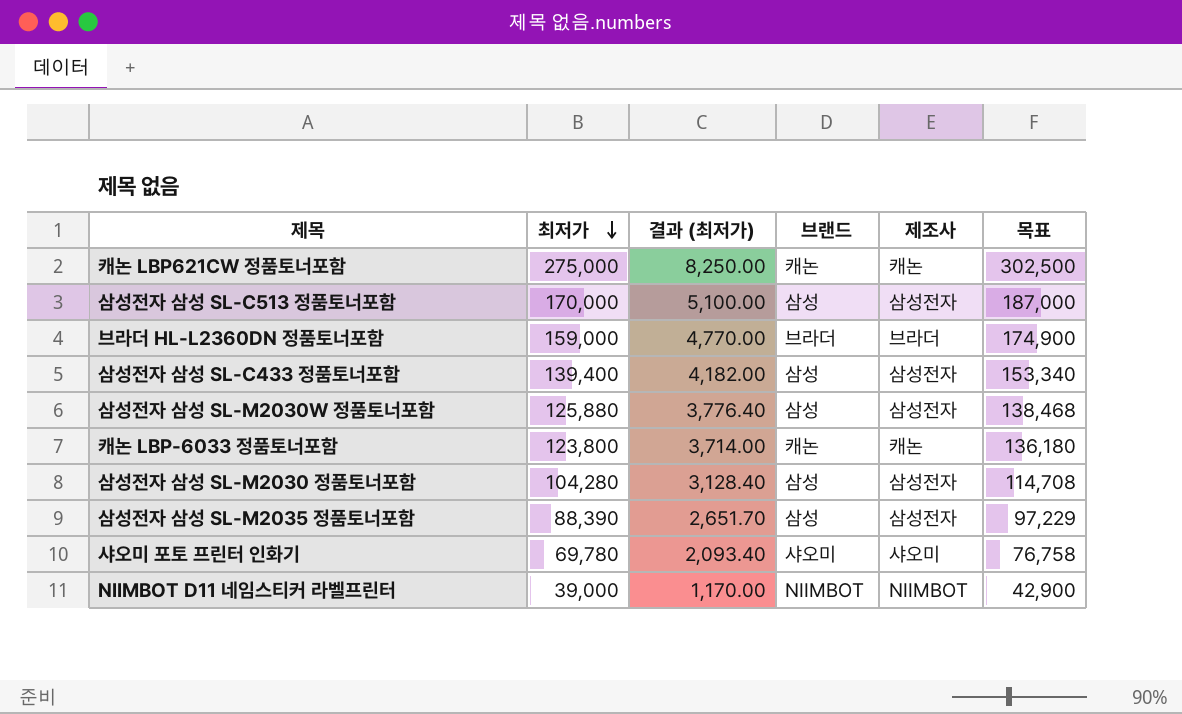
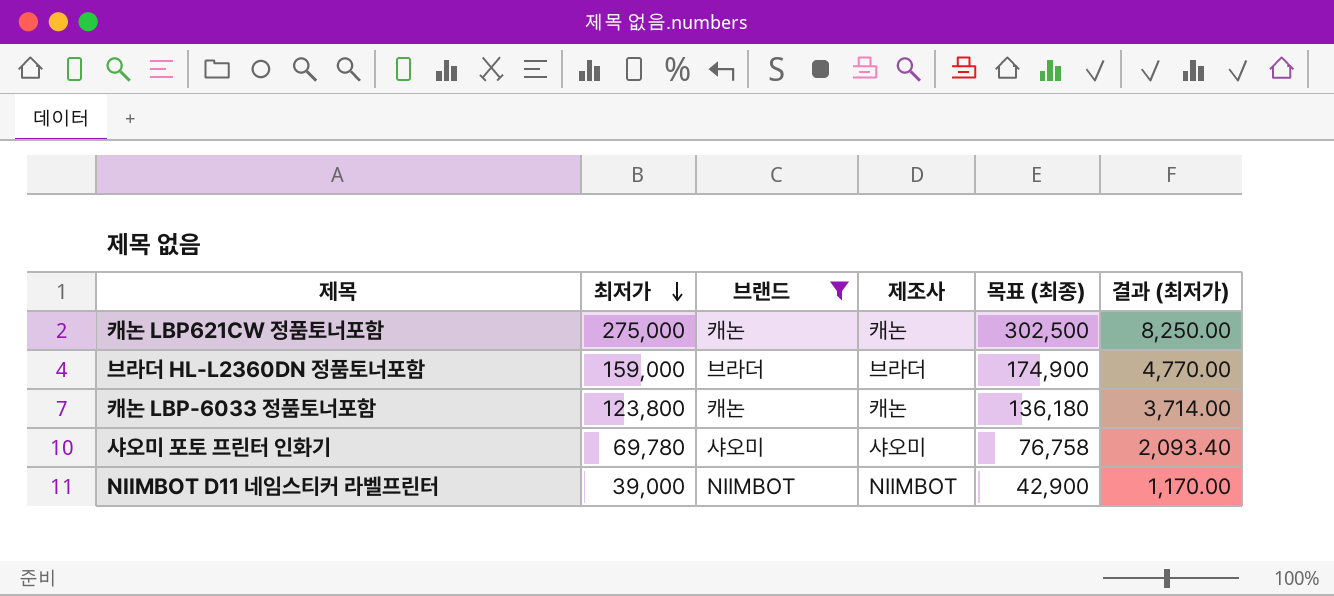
filter: none -> 브랜드 != 삼성
column name: 목표 -> 목표 (최종)
column 결과 (최저가) | position: 3 -> 6

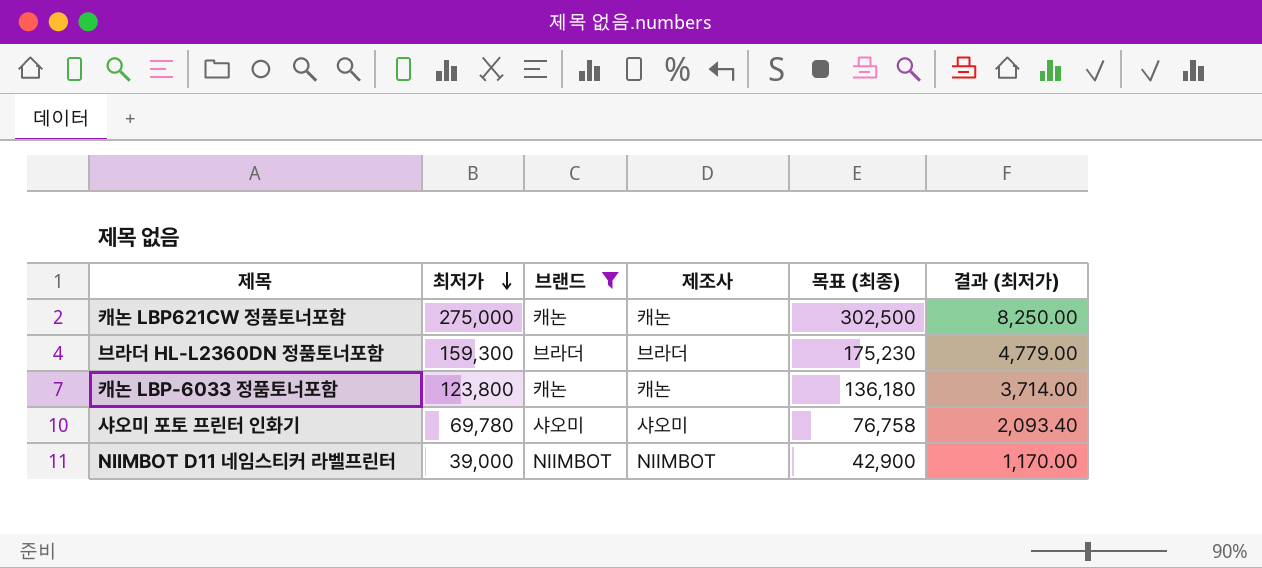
브라더 HL-L2360DN 정품토너포함 | 최저가: 159,000 -> 159,300
브라더 HL-L2360DN 정품토너포함 | 목표 (최종): 174,900 -> 175,230
브라더 HL-L2360DN 정품토너포함 | 결과 (최저가): 4,770.00 -> 4,779.00

